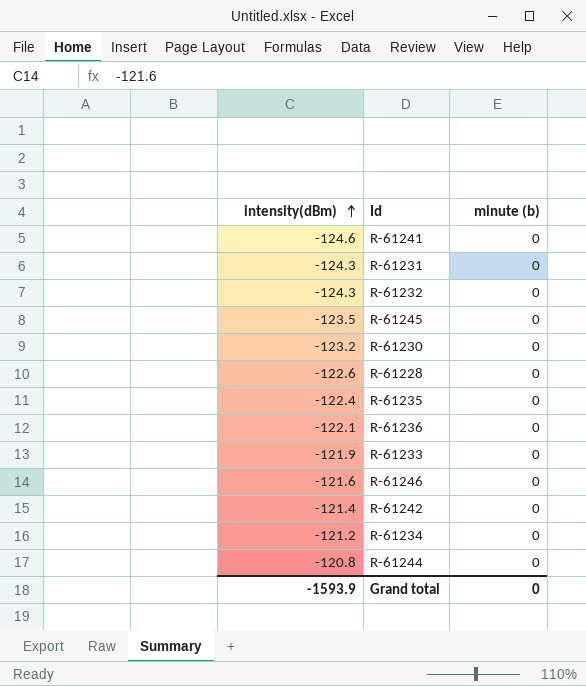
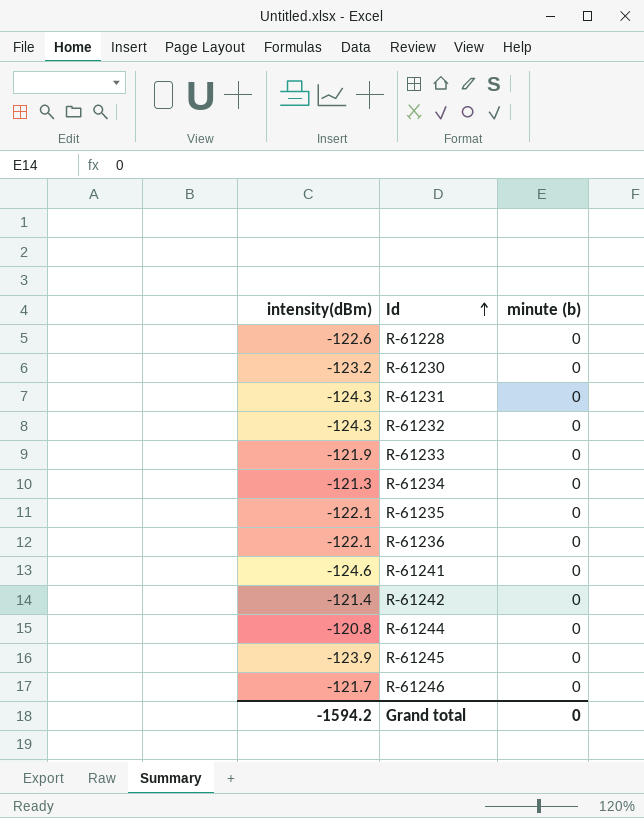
row order: intensity(dBm) ascending -> Id ascending
R-61234 | intensity(dBm): -121.2 -> -121.3
R-61235 | intensity(dBm): -122.4 -> -122.1
R-61245 | intensity(dBm): -123.5 -> -123.9
R-61246 | intensity(dBm): -121.6 -> -121.7
Grand total | intensity(dBm): -1593.9 -> -1594.2

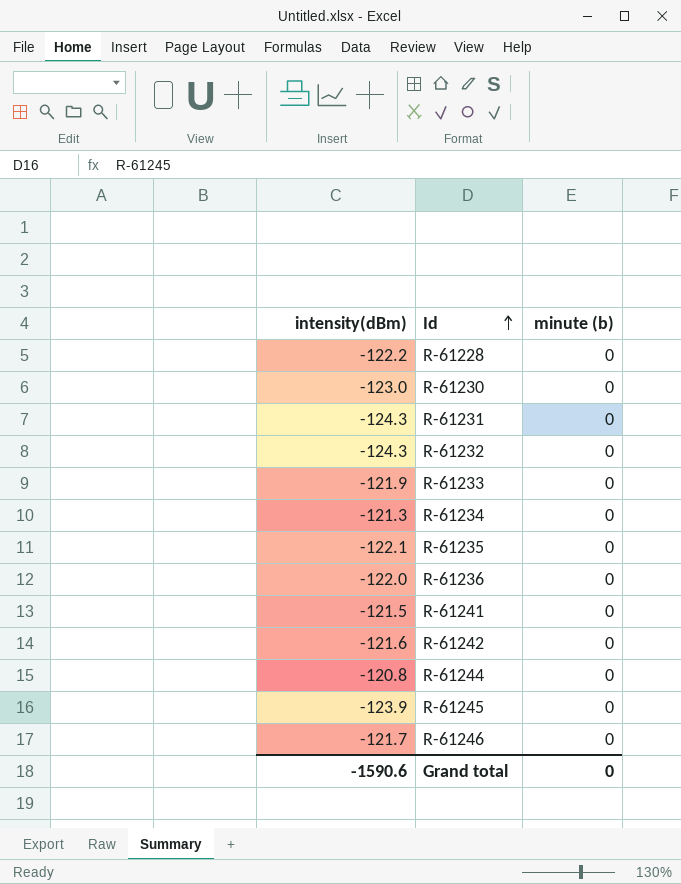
R-61228 | intensity(dBm): -122.6 -> -122.2
R-61230 | intensity(dBm): -123.2 -> -123.0
R-61236 | intensity(dBm): -122.1 -> -122.0
R-61241 | intensity(dBm): -124.6 -> -121.5
R-61242 | intensity(dBm): -121.4 -> -121.6
Grand total | intensity(dBm): -1594.2 -> -1590.6

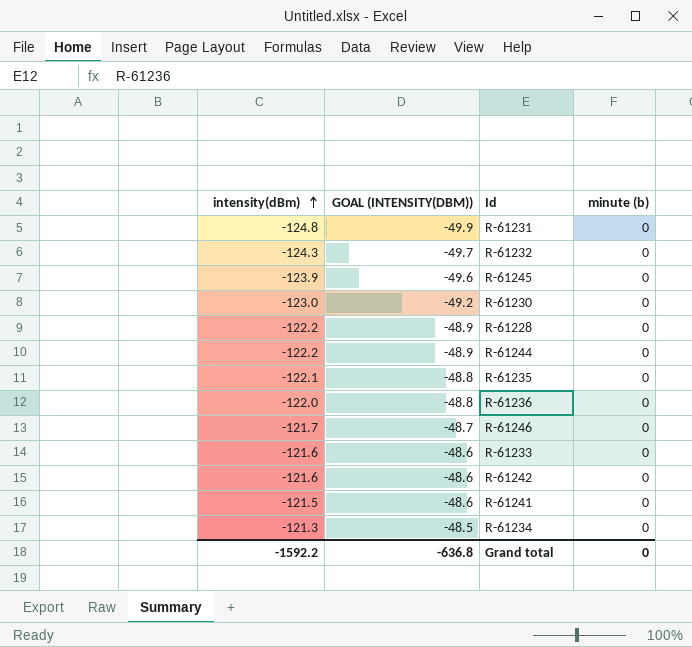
row order: Id ascending -> intensity(dBm) ascending
column GOAL (INTENSITY(DBM)) | formula: none -> [intensity(dBm)] * 0.4
R-61231 | intensity(dBm): -124.3 -> -124.8
R-61244 | intensity(dBm): -120.8 -> -122.2
R-61233 | intensity(dBm): -121.9 -> -121.6
Grand total | intensity(dBm): -1590.6 -> -1592.2

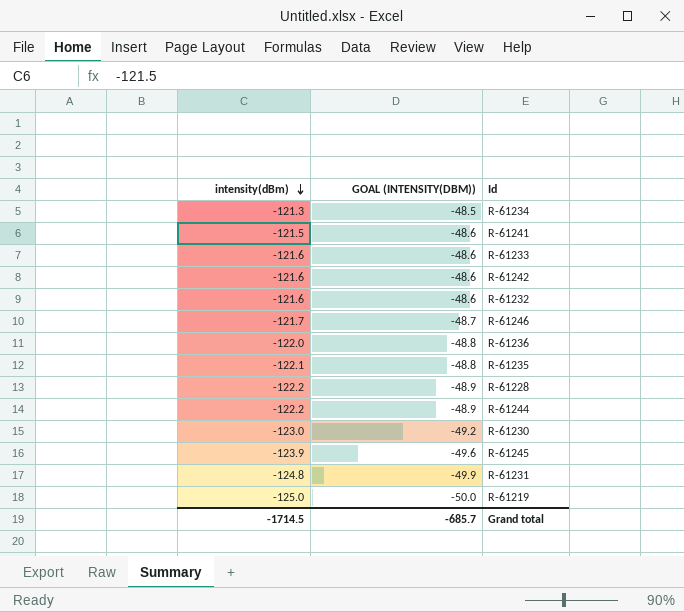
row order: intensity(dBm) ascending -> intensity(dBm) descending
column minute (b) | position: 4 -> none
R-61232 | intensity(dBm): -124.3 -> -121.6
R-61232 | GOAL (INTENSITY(DBM)): -49.7 -> -48.6
row R-61219: none -> -125.0 | -50.0
Grand total | intensity(dBm): -1592.2 -> -1714.5
Grand total | GOAL (INTENSITY(DBM)): -636.8 -> -685.7

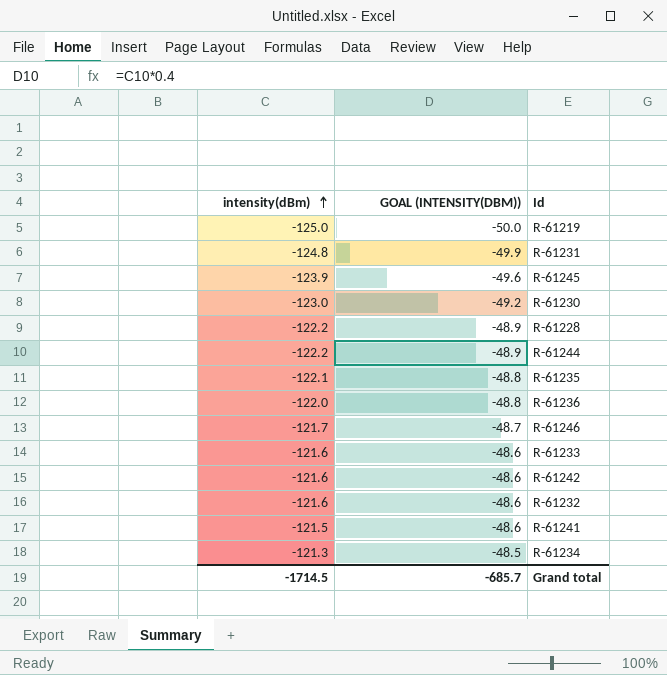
row order: intensity(dBm) descending -> intensity(dBm) ascending

